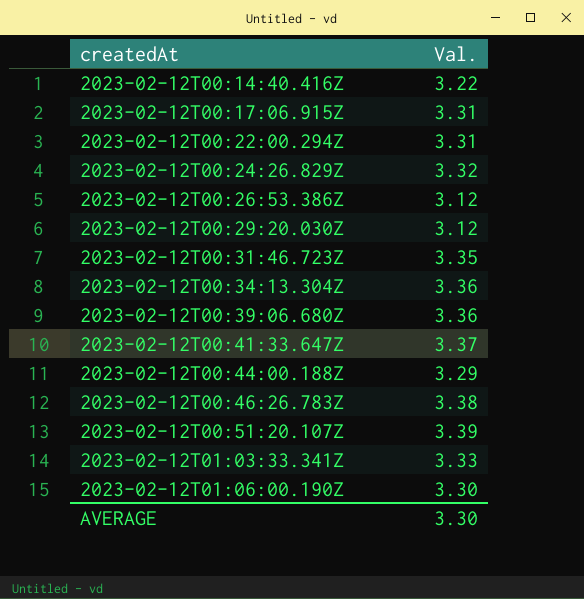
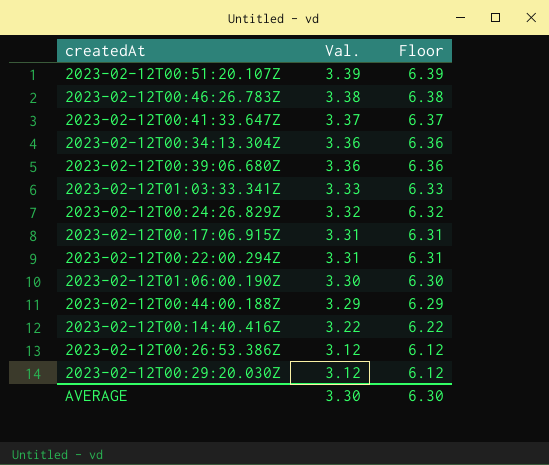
row order: createdAt ascending -> Val. descending
column Floor | formula: none -> [Val.] + 3
row 2023-02-12T00:31:46.723Z: 3.35 -> none

